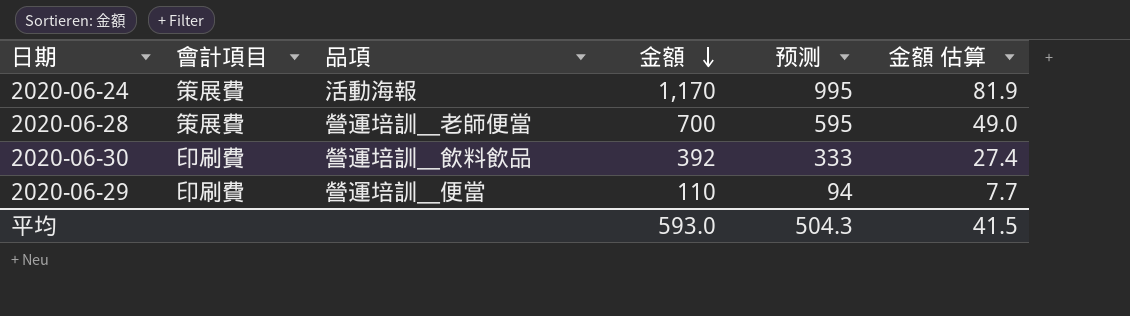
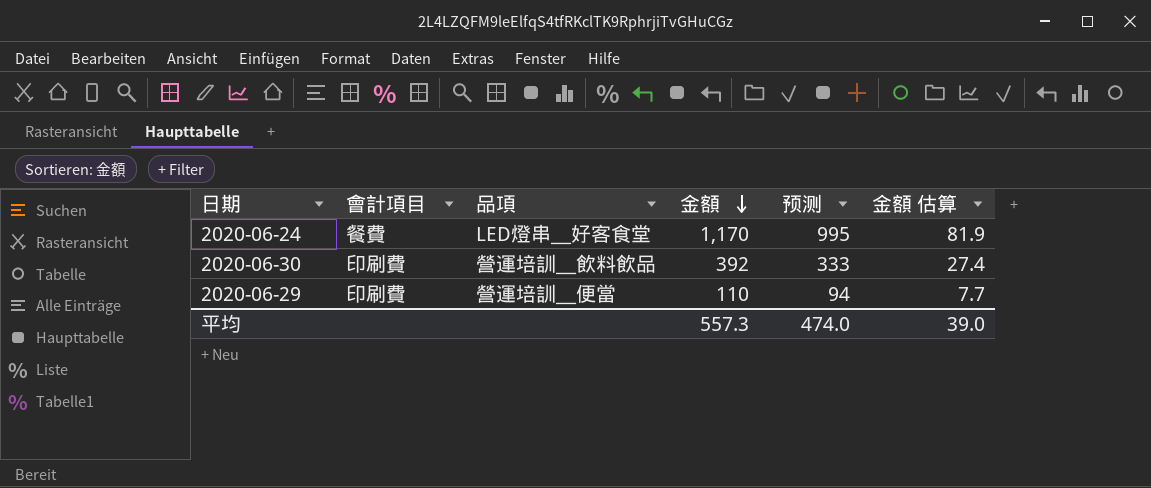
row 2020-06-28: 策展費 | 營運培訓＿老師便當 | 700 | 595 | 49.0 -> none
2020-06-24 | 會計項目: 策展費 -> 餐費
2020-06-24 | 品項: 活動海報 -> LED燈串＿好客食堂
平均 | 金額: 593.0 -> 557.3
平均 | 预测: 504.3 -> 474.0
平均 | 金額 估算: 41.5 -> 39.0

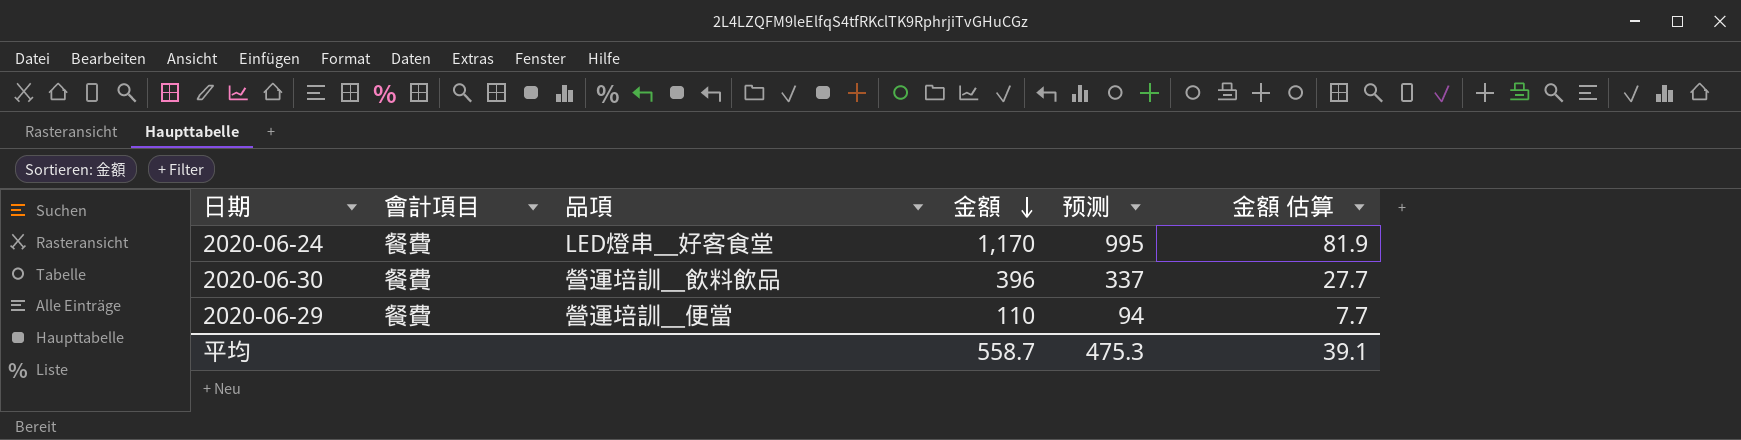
2020-06-30 | 會計項目: 印刷費 -> 餐費
2020-06-30 | 金額: 392 -> 396
2020-06-30 | 预测: 333 -> 337
2020-06-30 | 金額 估算: 27.4 -> 27.7
2020-06-29 | 會計項目: 印刷費 -> 餐費
平均 | 金額: 557.3 -> 558.7
平均 | 预测: 474.0 -> 475.3
平均 | 金額 估算: 39.0 -> 39.1

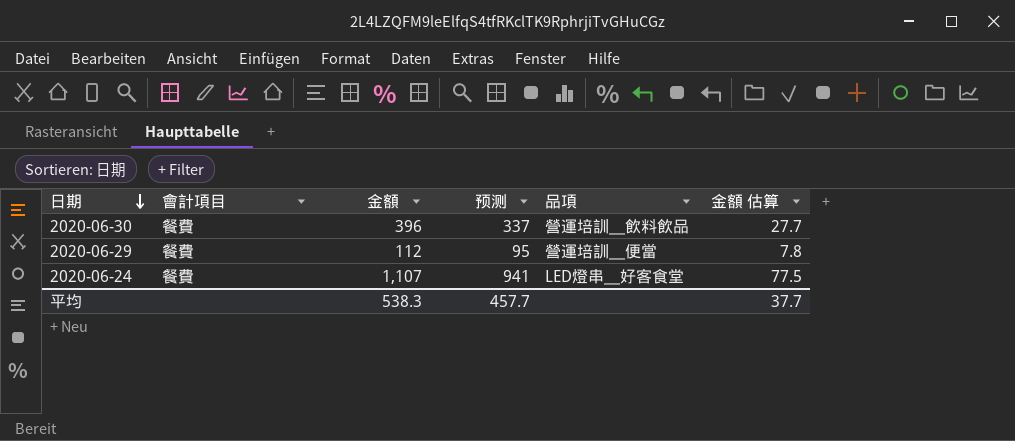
row order: 金額 descending -> 日期 descending
column 品項 | position: 3 -> 5
2020-06-29 | 金額: 110 -> 112
2020-06-29 | 预测: 94 -> 95
2020-06-29 | 金額 估算: 7.7 -> 7.8
2020-06-24 | 金額: 1,170 -> 1,107
2020-06-24 | 预测: 995 -> 941
2020-06-24 | 金額 估算: 81.9 -> 77.5
平均 | 金額: 558.7 -> 538.3
平均 | 预测: 475.3 -> 457.7
平均 | 金額 估算: 39.1 -> 37.7

